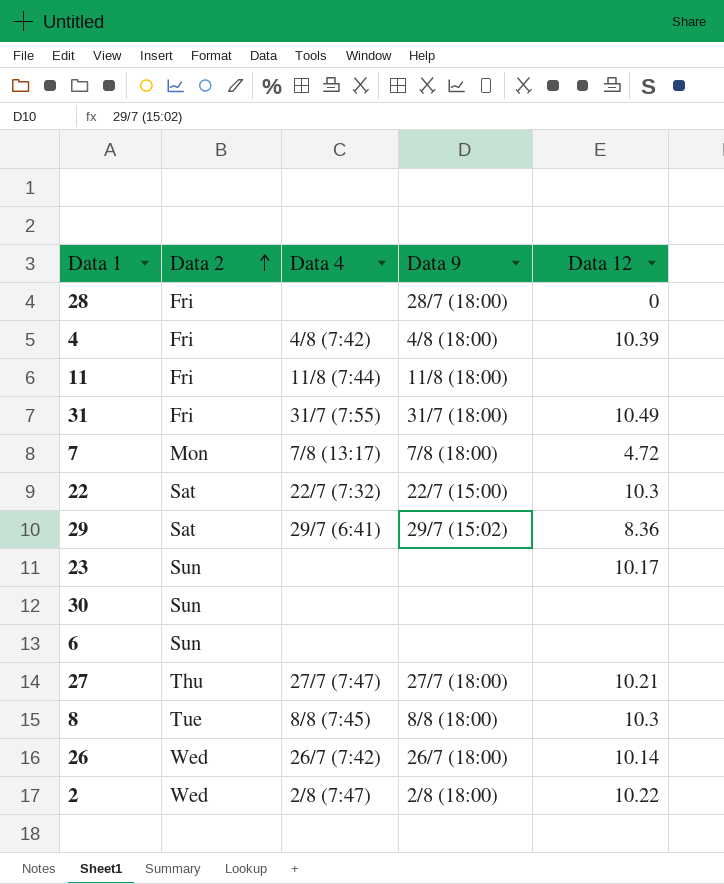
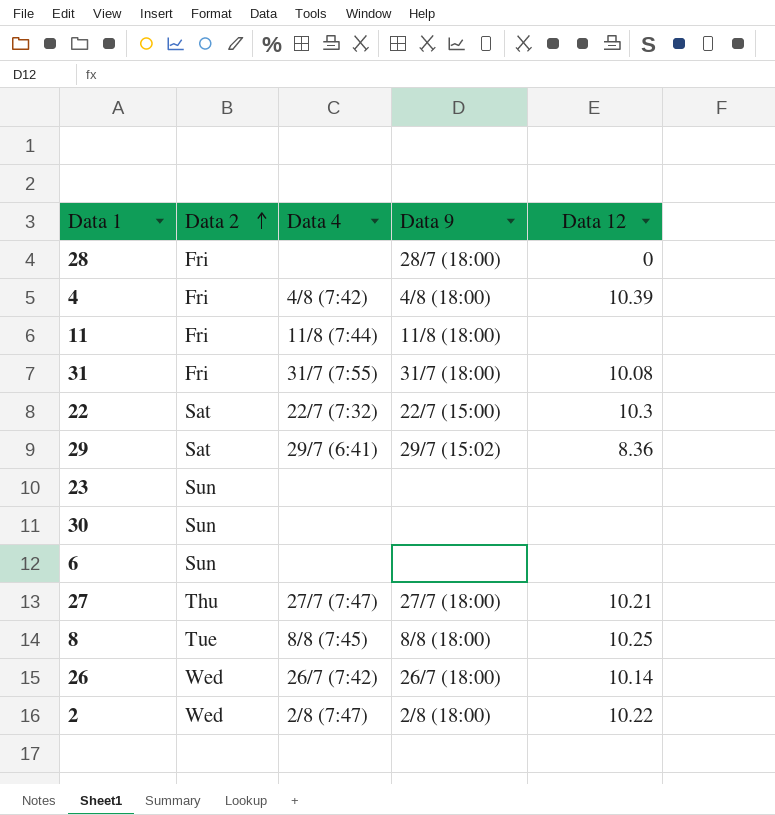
row 7: Mon | 7/8 (13:17) | 7/8 (18:00) | 4.72 -> none
31 | Data 12: 10.49 -> 10.08
23 | Data 12: 10.17 -> none
8 | Data 12: 10.3 -> 10.25

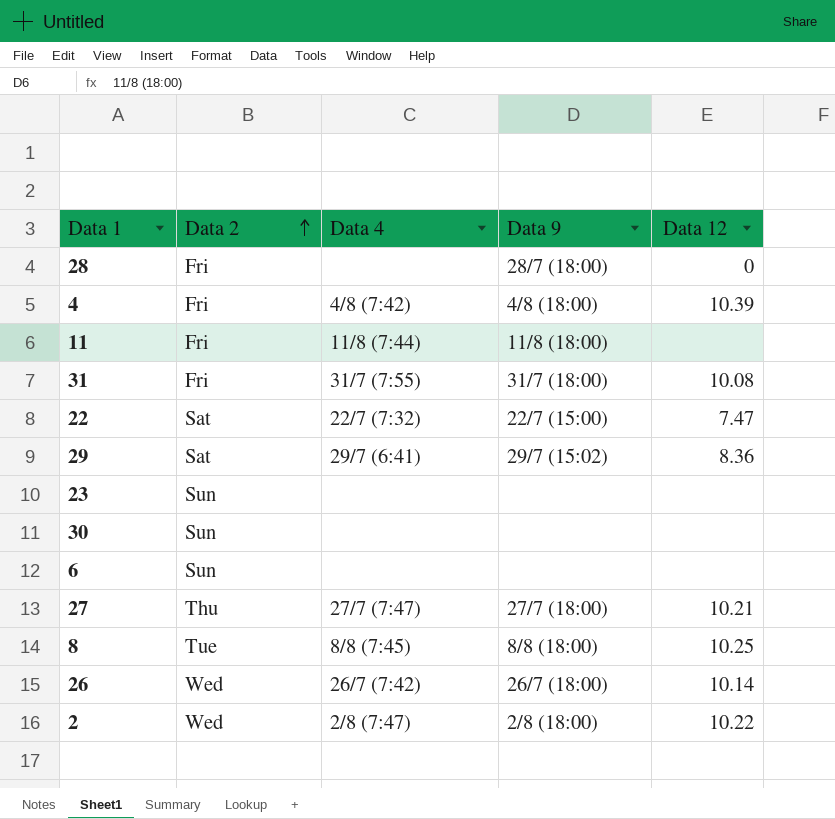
22 | Data 12: 10.3 -> 7.47

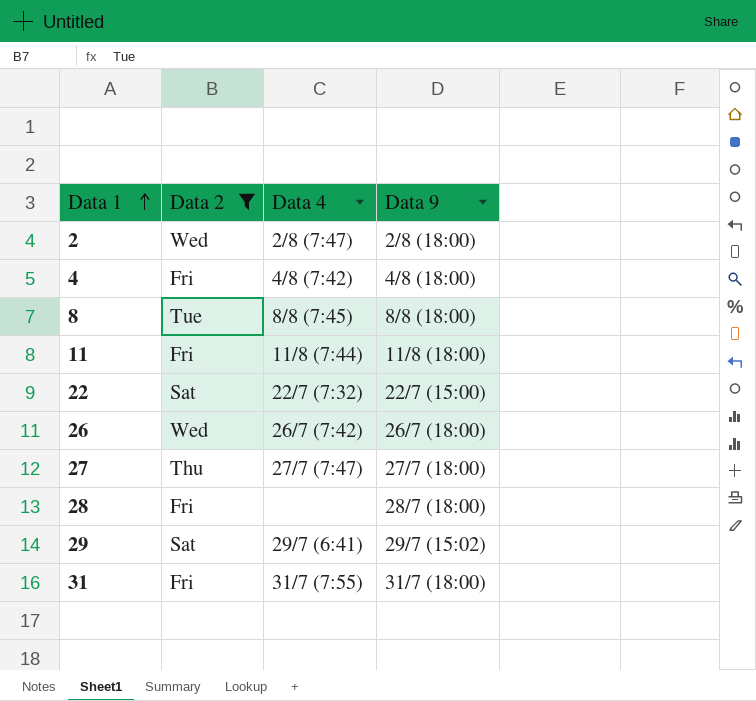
filter: none -> Data 2 != Sun
row order: Data 2 ascending -> Data 1 ascending
column Data 12 | position: 5 -> none

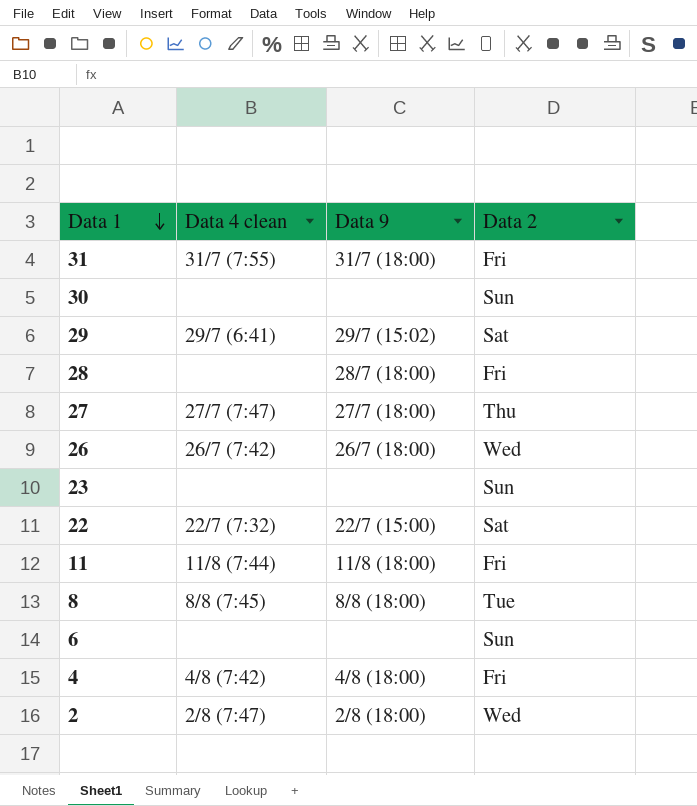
filter: Data 2 != Sun -> none
row order: Data 1 ascending -> Data 1 descending
column name: Data 4 -> Data 4 clean
column Data 2 | position: 2 -> 4

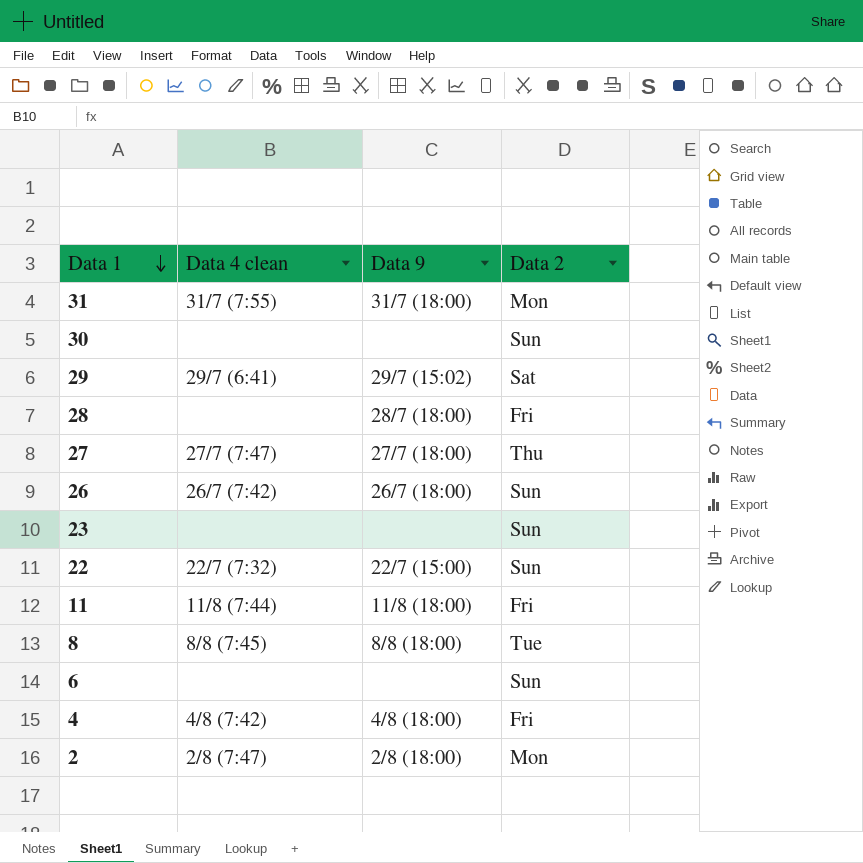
31 | Data 2: Fri -> Mon
26 | Data 2: Wed -> Sun
22 | Data 2: Sat -> Sun
2 | Data 2: Wed -> Mon

